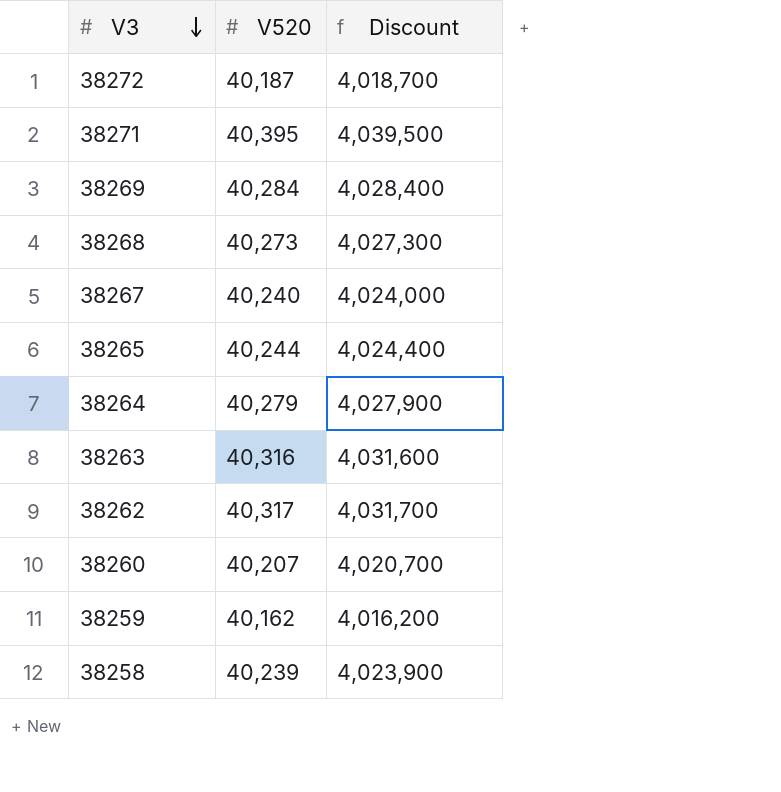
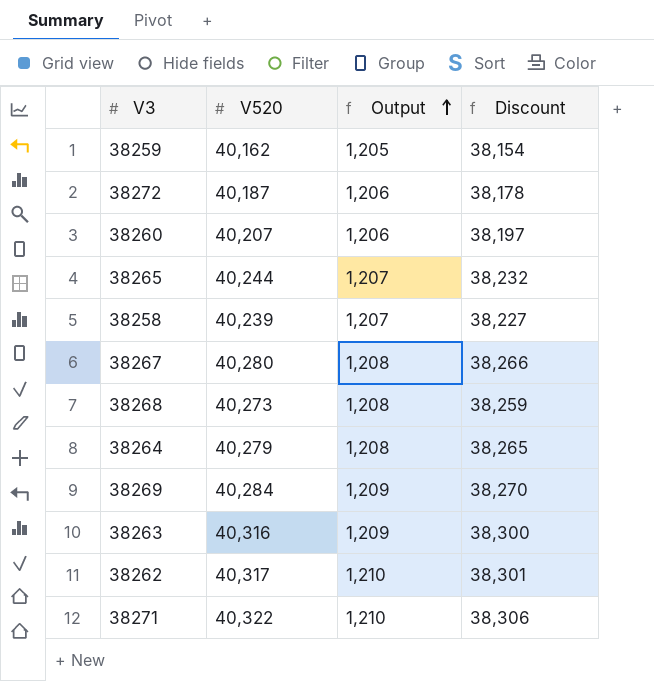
row order: V3 descending -> Output ascending
column Output | formula: none -> [V520] * 0.03
column Discount | formula: [V520] * 100 -> [V520] * 0.95
38267 | V520: 40,240 -> 40,280
38271 | V520: 40,395 -> 40,322

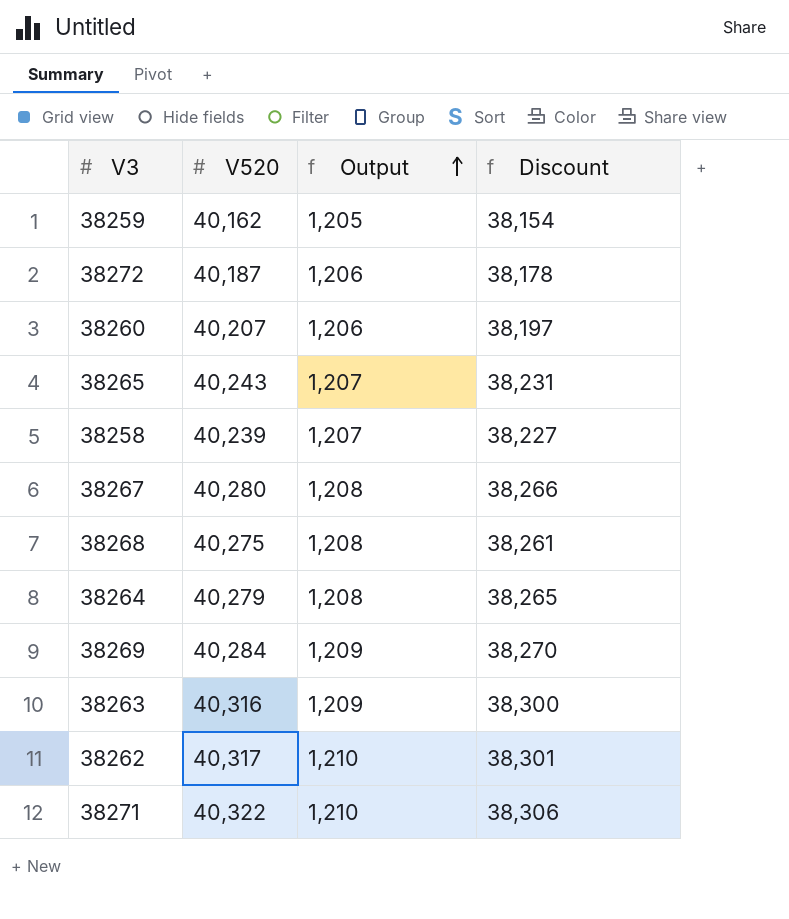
38265 | V520: 40,244 -> 40,243
38265 | Discount: 38,232 -> 38,231
38268 | V520: 40,273 -> 40,275
38268 | Discount: 38,259 -> 38,261

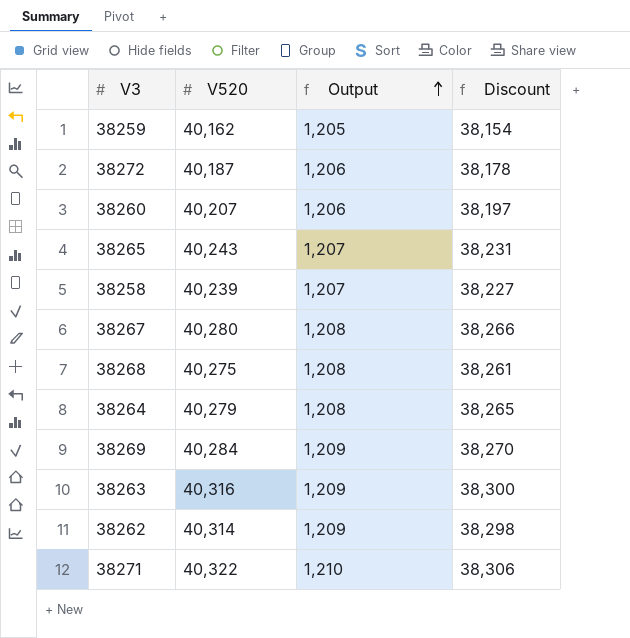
38262 | V520: 40,317 -> 40,314
38262 | Output: 1,210 -> 1,209
38262 | Discount: 38,301 -> 38,298

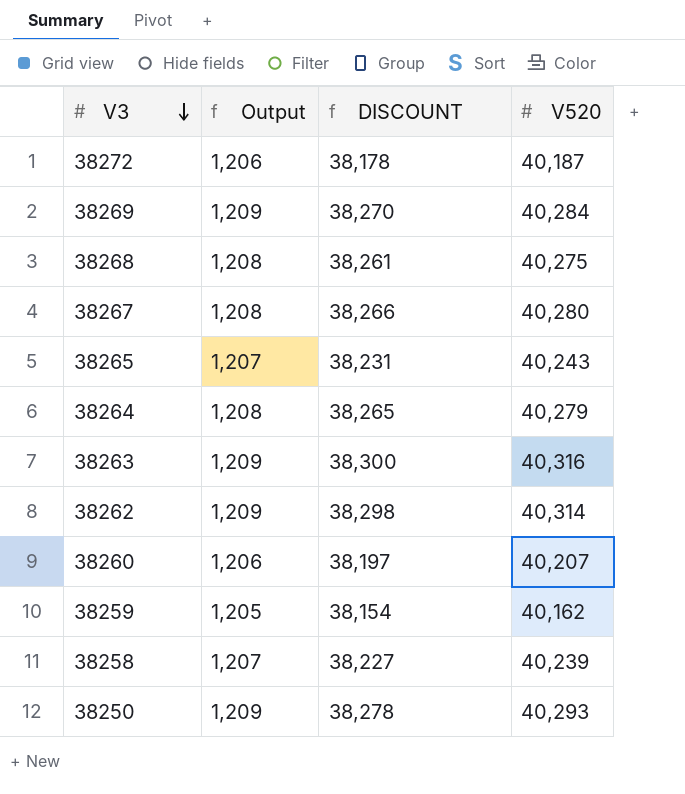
row order: Output ascending -> V3 descending
column name: Discount -> DISCOUNT
column V520 | position: 2 -> 4
row 38271: 40,322 | 1,210 | 38,306 -> none
row 38250: none -> 1,209 | 38,278 | 40,293

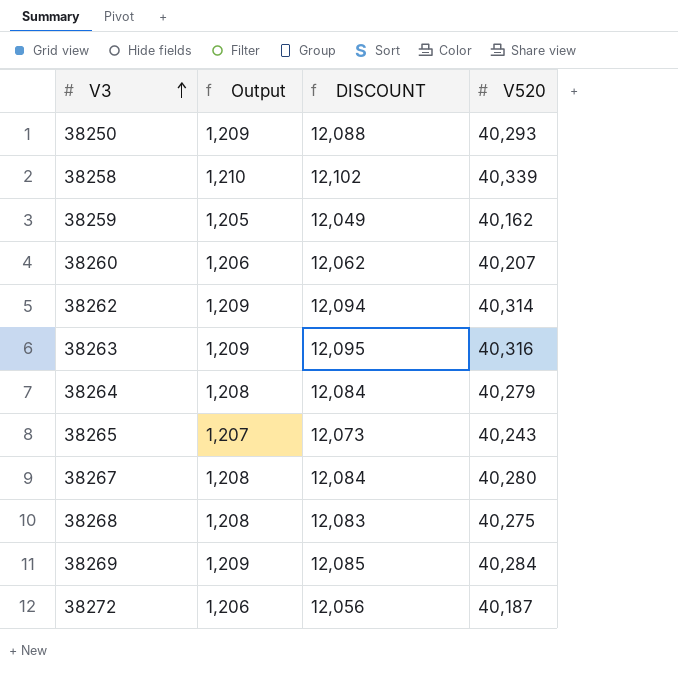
row order: V3 descending -> V3 ascending
column DISCOUNT | formula: [V520] * 0.95 -> [V520] * 0.3
38258 | Output: 1,207 -> 1,210
38258 | V520: 40,239 -> 40,339

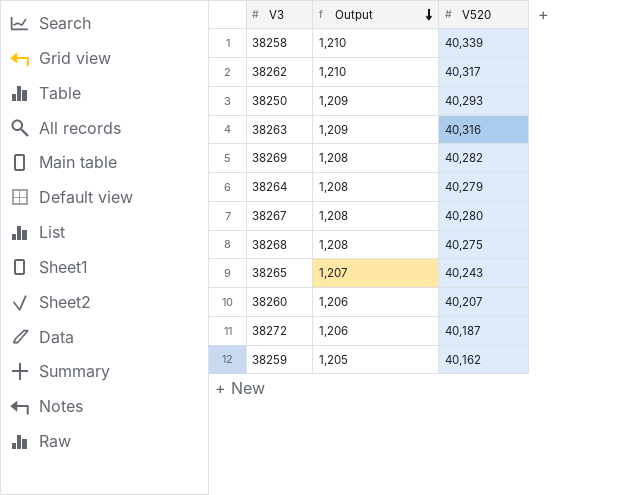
row order: V3 ascending -> Output descending
column DISCOUNT | formula: [V520] * 0.3 -> none
38262 | Output: 1,209 -> 1,210
38262 | V520: 40,314 -> 40,317
38269 | Output: 1,209 -> 1,208
38269 | V520: 40,284 -> 40,282

